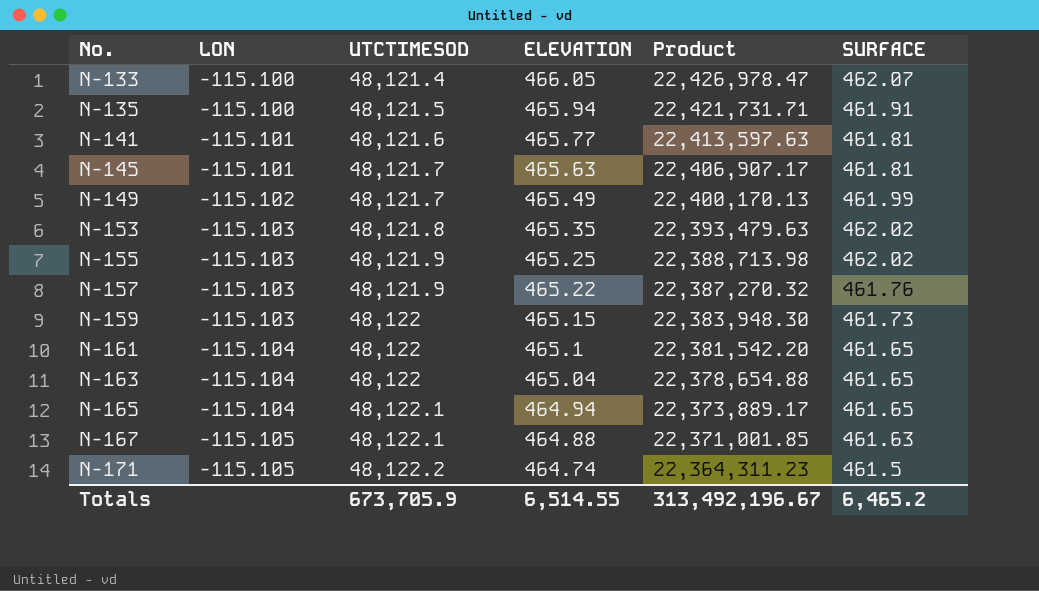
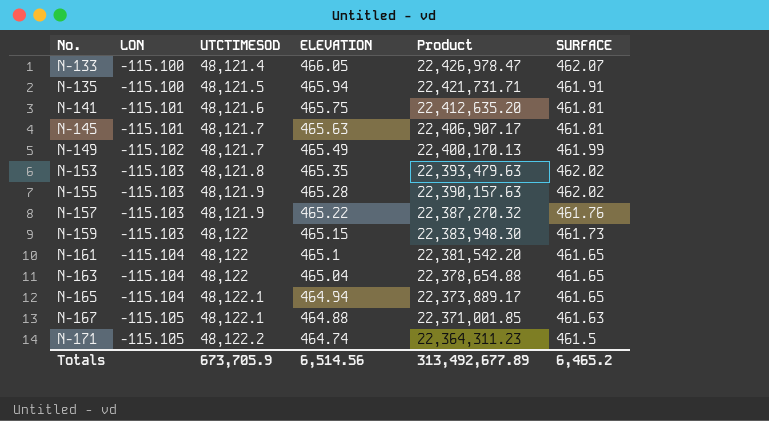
N-141 | ELEVATION: 465.77 -> 465.75
N-141 | Product: 22,413,597.63 -> 22,412,635.20
N-155 | ELEVATION: 465.25 -> 465.28
N-155 | Product: 22,388,713.98 -> 22,390,157.63
Totals | ELEVATION: 6,514.55 -> 6,514.56
Totals | Product: 313,492,196.67 -> 313,492,677.89

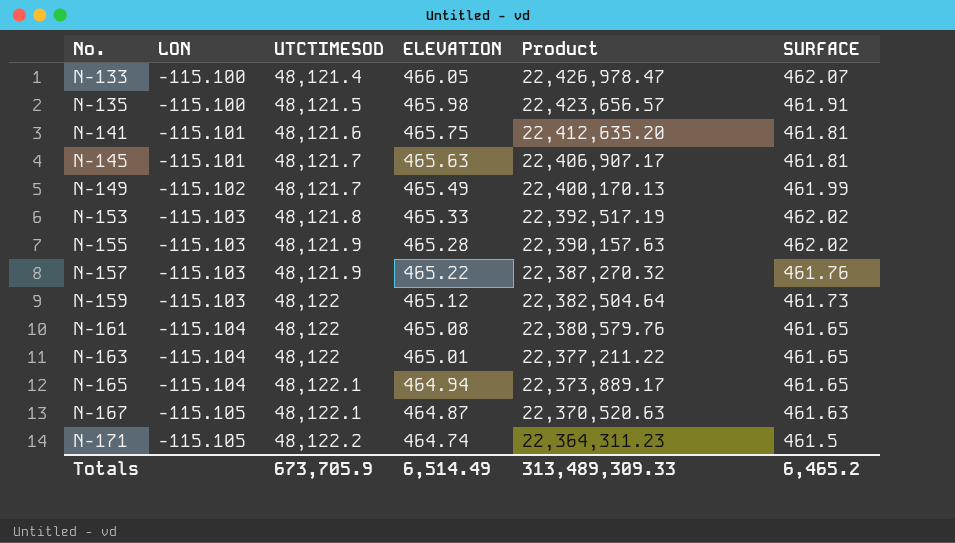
N-135 | ELEVATION: 465.94 -> 465.98
N-135 | Product: 22,421,731.71 -> 22,423,656.57
N-153 | ELEVATION: 465.35 -> 465.33
N-153 | Product: 22,393,479.63 -> 22,392,517.19
N-159 | ELEVATION: 465.15 -> 465.12
N-159 | Product: 22,383,948.30 -> 22,382,504.64
N-161 | ELEVATION: 465.1 -> 465.08
N-161 | Product: 22,381,542.20 -> 22,380,579.76
N-163 | ELEVATION: 465.04 -> 465.01
N-163 | Product: 22,378,654.88 -> 22,377,211.22
N-167 | ELEVATION: 464.88 -> 464.87
N-167 | Product: 22,371,001.85 -> 22,370,520.63
Totals | ELEVATION: 6,514.56 -> 6,514.49
Totals | Product: 313,492,677.89 -> 313,489,309.33

